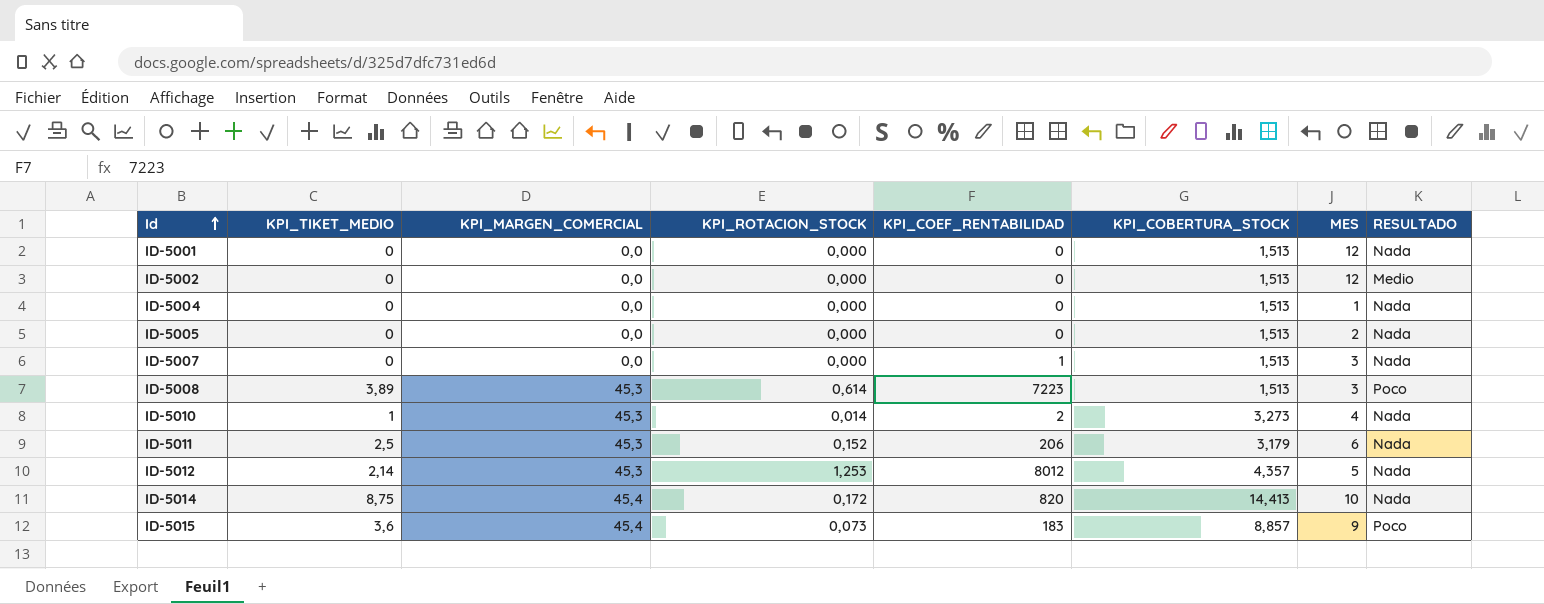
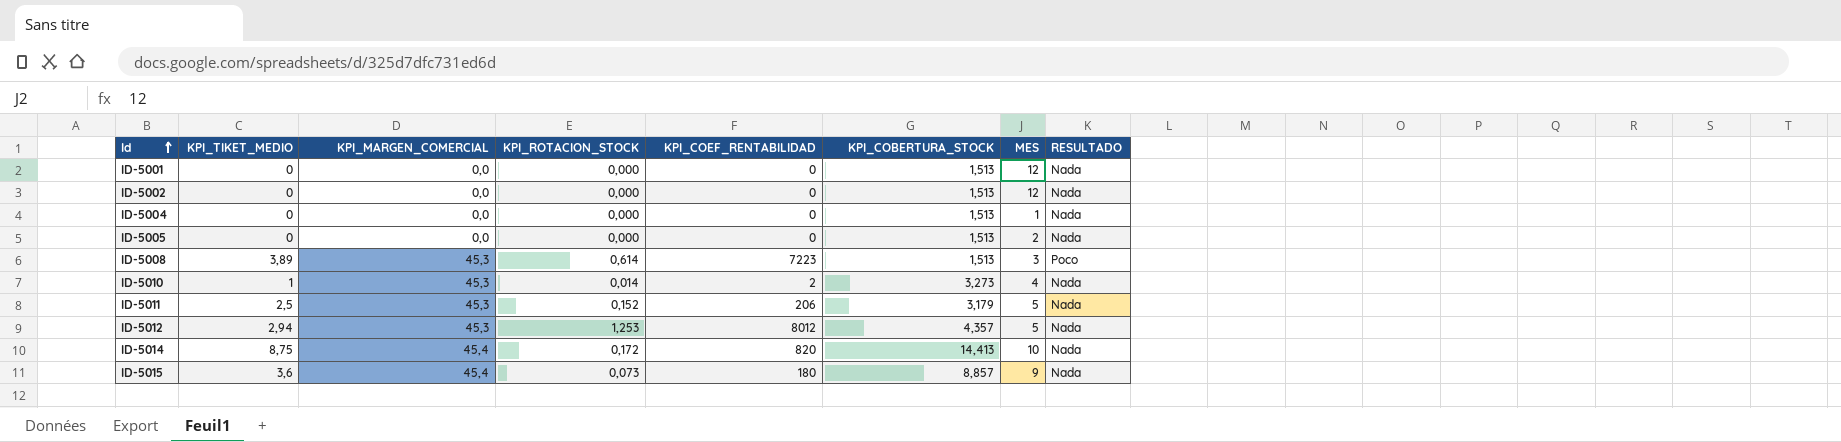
row ID-5007: 0 | 0,0 | 0,000 | 1 | 1,513 | 3 | Nada -> none
ID-5002 | RESULTADO: Medio -> Nada
ID-5011 | MES: 6 -> 5
ID-5012 | KPI_TIKET_MEDIO: 2,14 -> 2,94
ID-5015 | KPI_COEF_RENTABILIDAD: 183 -> 180
ID-5015 | RESULTADO: Poco -> Nada

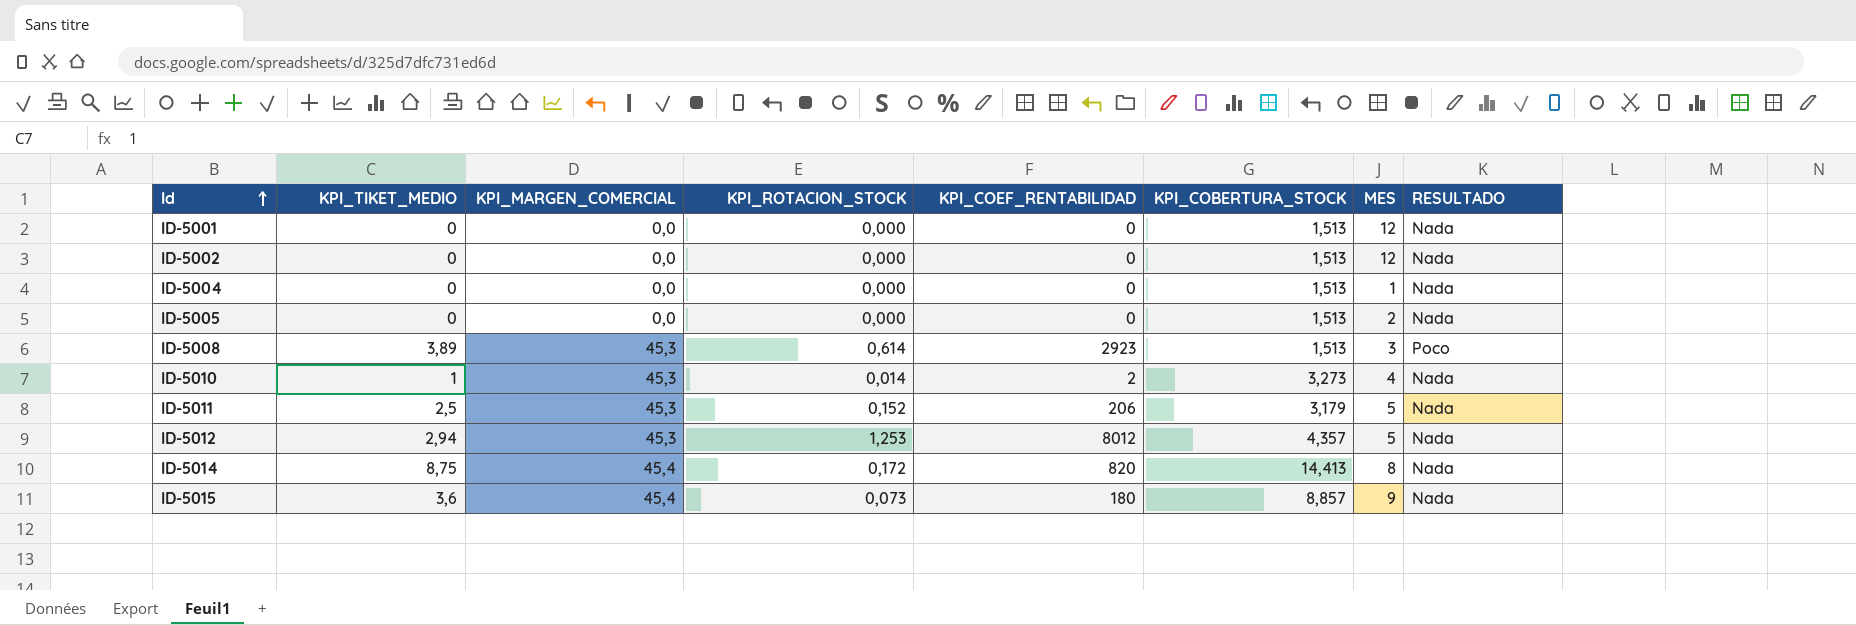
ID-5008 | KPI_COEF_RENTABILIDAD: 7223 -> 2923
ID-5014 | MES: 10 -> 8

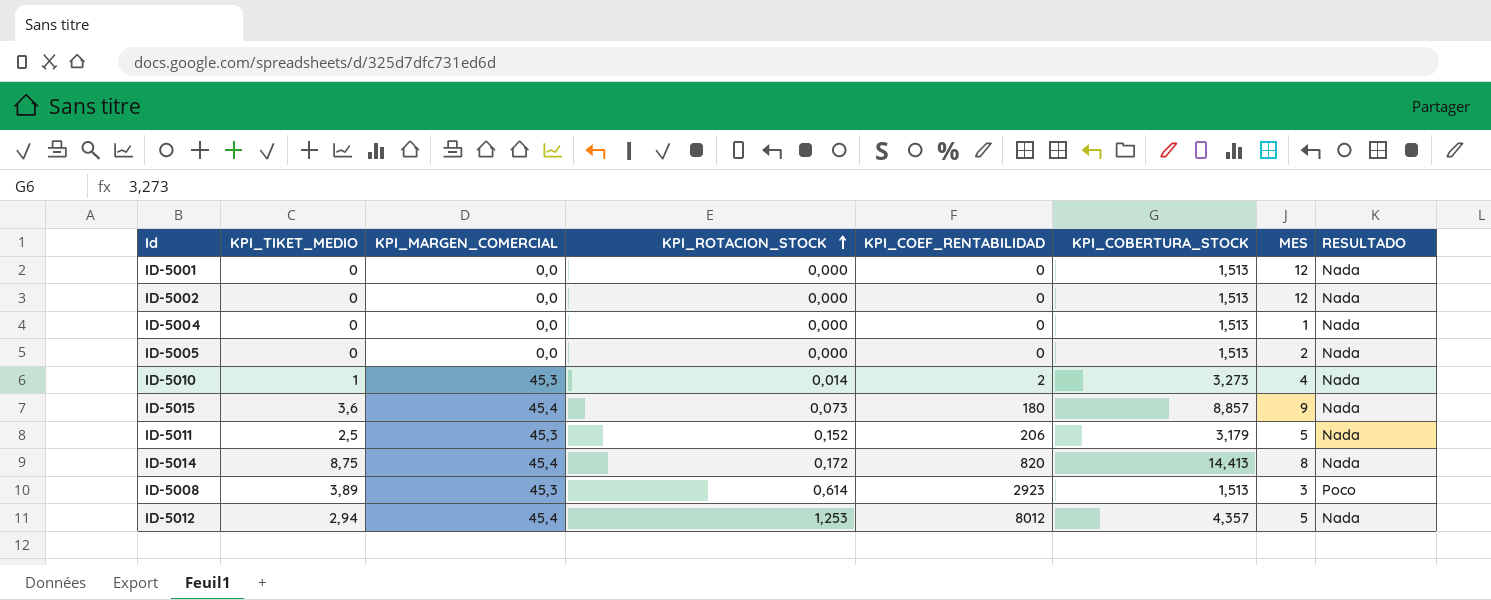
row order: Id ascending -> KPI_ROTACION_STOCK ascending
ID-5012 | KPI_MARGEN_COMERCIAL: 45,3 -> 45,4

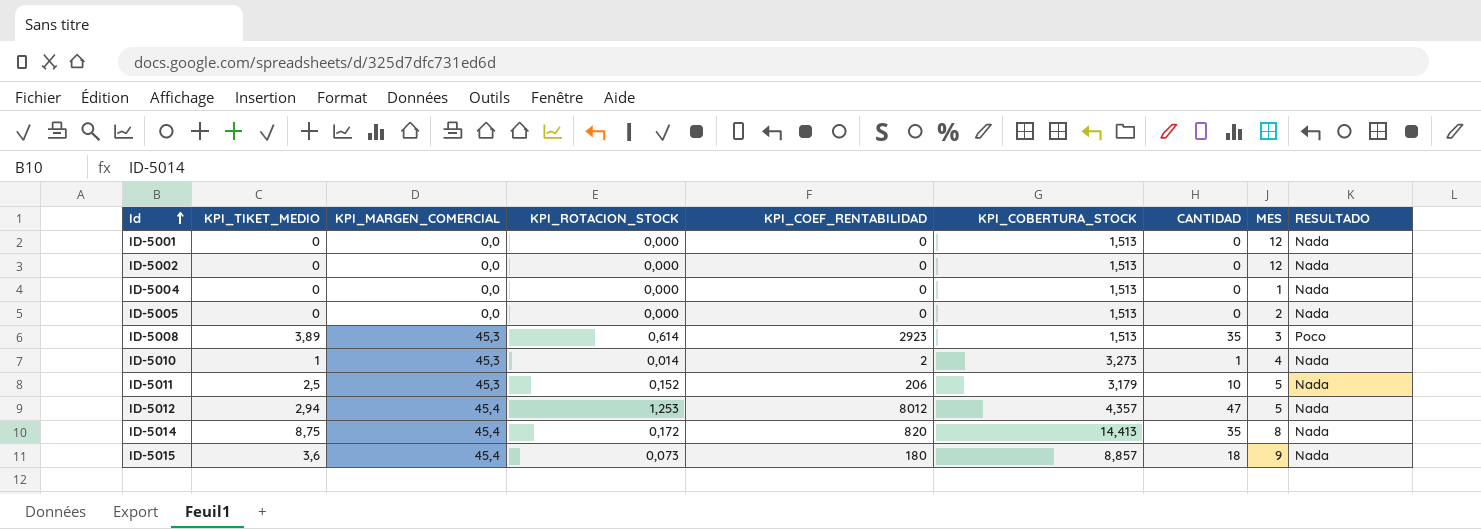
row order: KPI_ROTACION_STOCK ascending -> Id ascending
column CANTIDAD | position: none -> 7

